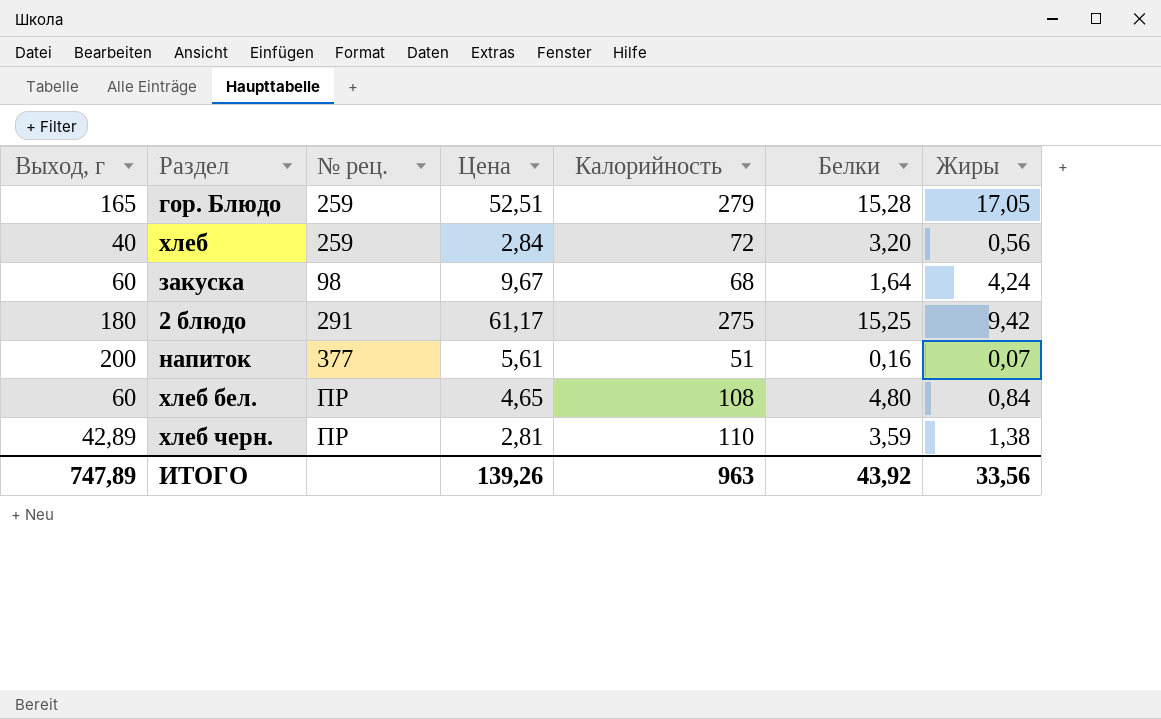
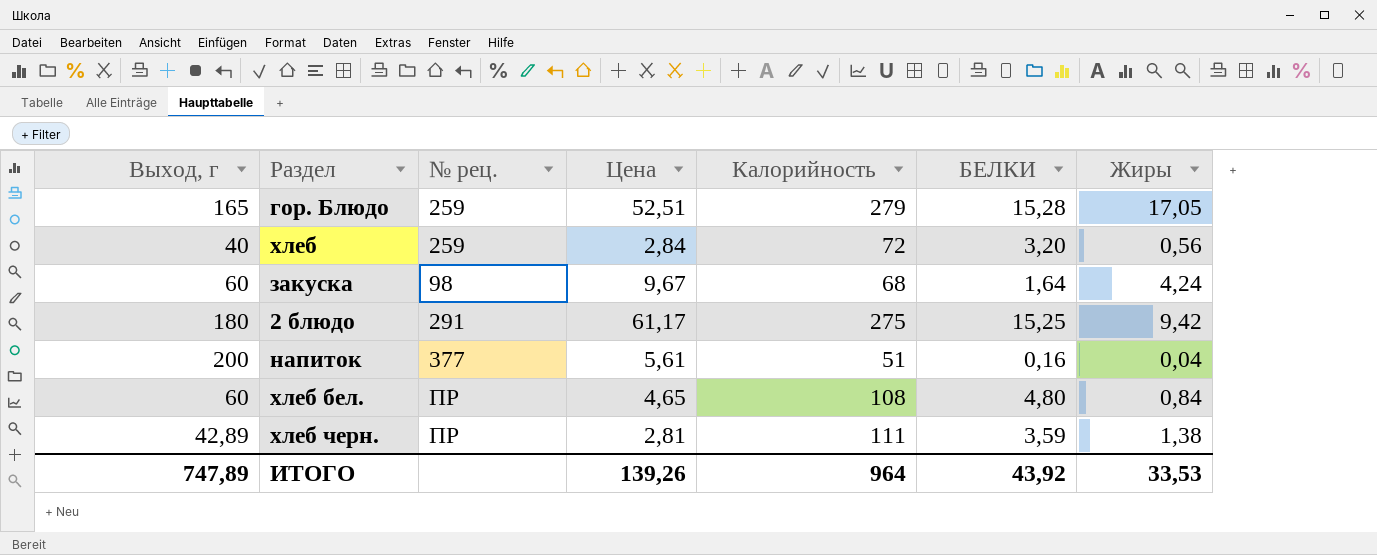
column name: Белки -> БЕЛКИ
напиток | Жиры: 0,07 -> 0,04
хлеб черн. | Калорийность: 110 -> 111
ИТОГО | Калорийность: 963 -> 964
ИТОГО | Жиры: 33,56 -> 33,53

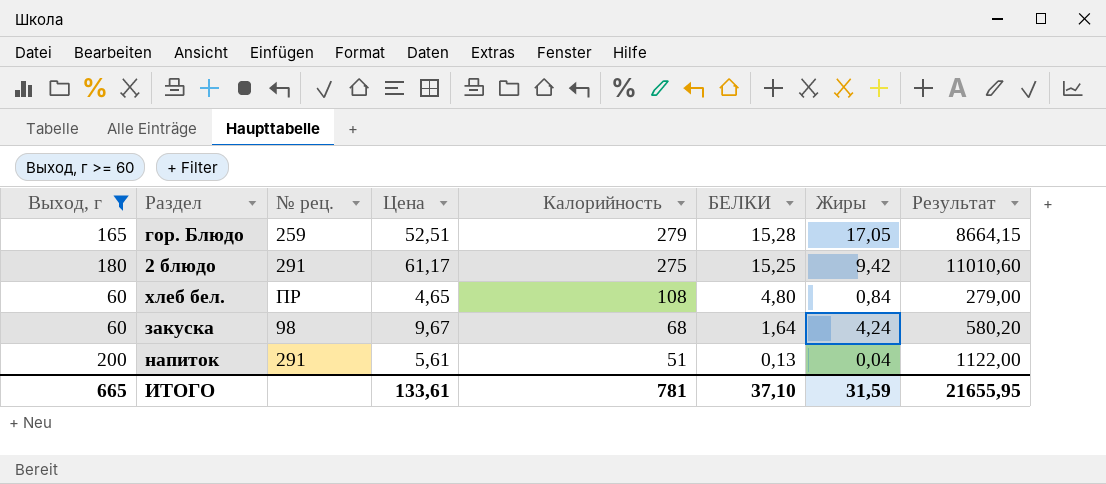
filter: none -> Выход, г >= 60
row order: none -> Калорийность descending
column Результат | formula: none -> [Выход, г] * [Цена]
напиток | № рец.: 377 -> 291
напиток | БЕЛКИ: 0,16 -> 0,13
ИТОГО | Выход, г: 747,89 -> 665
ИТОГО | Цена: 139,26 -> 133,61
ИТОГО | Калорийность: 964 -> 781
ИТОГО | БЕЛКИ: 43,92 -> 37,10
ИТОГО | Жиры: 33,53 -> 31,59

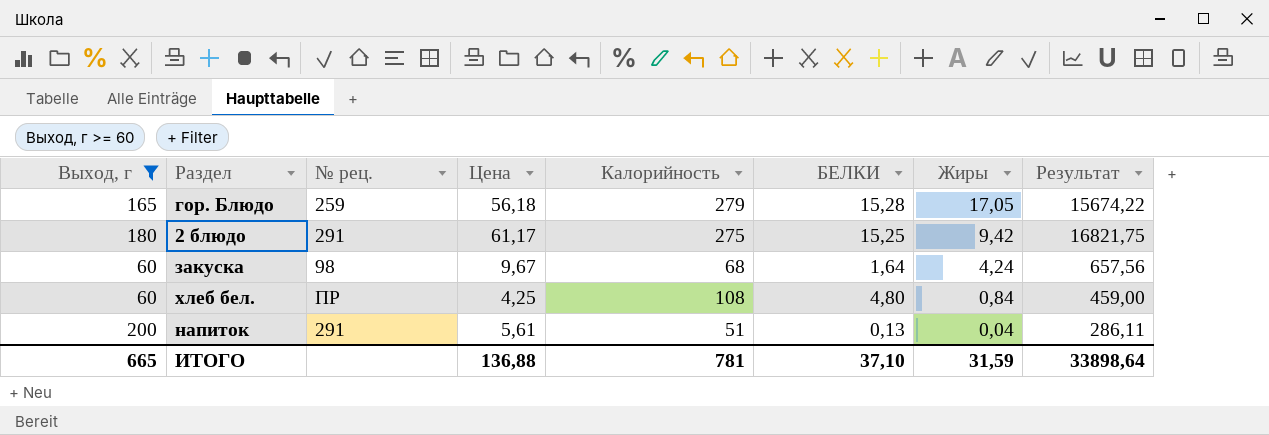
row order: Калорийность descending -> Жиры descending
column Результат | formula: [Выход, г] * [Цена] -> [Цена] * [Калорийность]
гор. Блюдо | Цена: 52,51 -> 56,18
хлеб бел. | Цена: 4,65 -> 4,25
ИТОГО | Цена: 133,61 -> 136,88
ИТОГО | Результат: 21655,95 -> 33898,64

